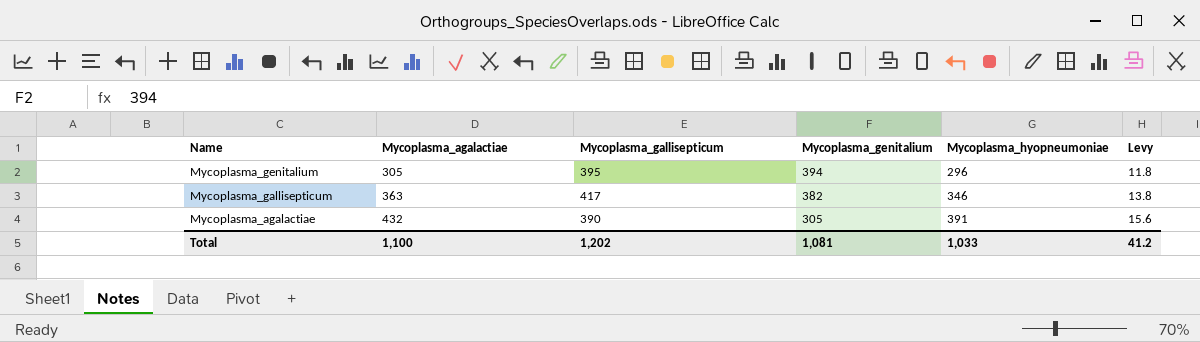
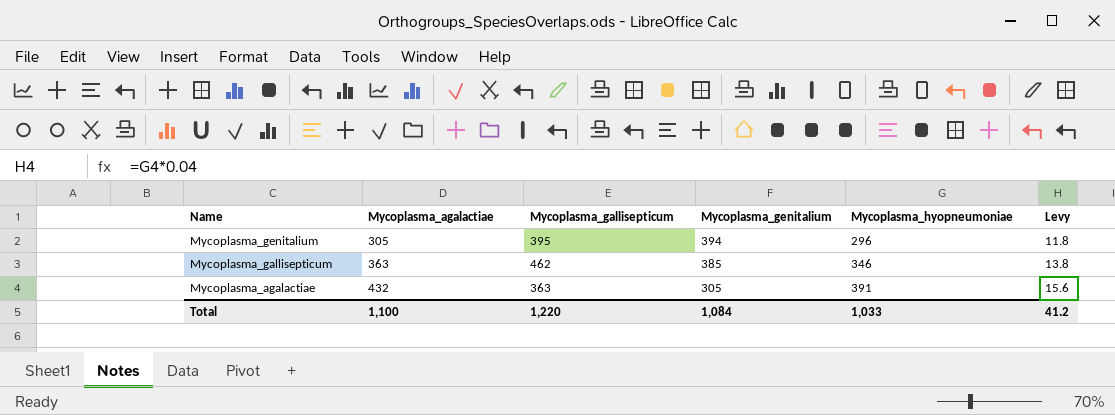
Mycoplasma_gallisepticum | Mycoplasma_gallisepticum: 417 -> 462
Mycoplasma_gallisepticum | Mycoplasma_genitalium: 382 -> 385
Mycoplasma_agalactiae | Mycoplasma_gallisepticum: 390 -> 363
Total | Mycoplasma_gallisepticum: 1,202 -> 1,220
Total | Mycoplasma_genitalium: 1,081 -> 1,084

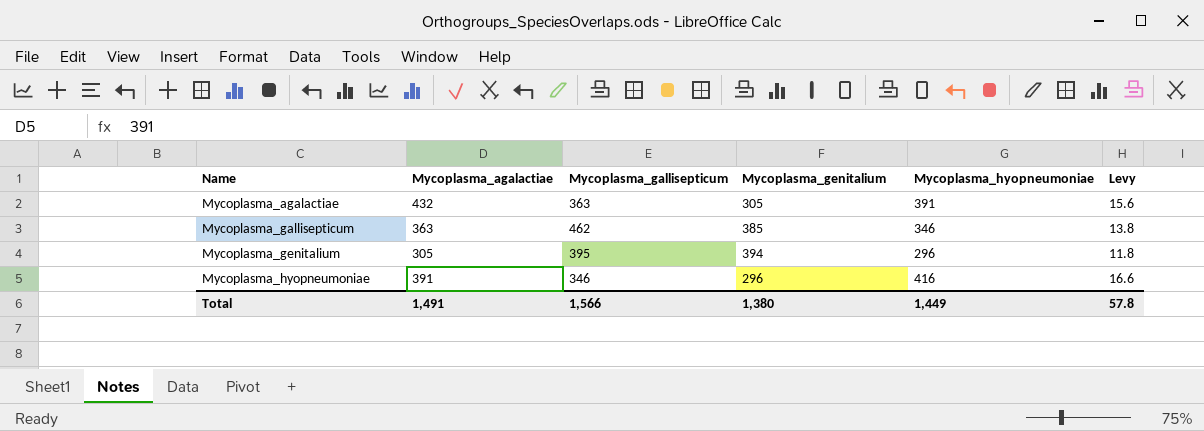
row order: Name descending -> Name ascending
row Mycoplasma_hyopneumoniae: none -> 391 | 346 | 296 | 416 | 16.6
Total | Mycoplasma_agalactiae: 1,100 -> 1,491
Total | Mycoplasma_gallisepticum: 1,220 -> 1,566
Total | Mycoplasma_genitalium: 1,084 -> 1,380
Total | Mycoplasma_hyopneumoniae: 1,033 -> 1,449
Total | Levy: 41.2 -> 57.8

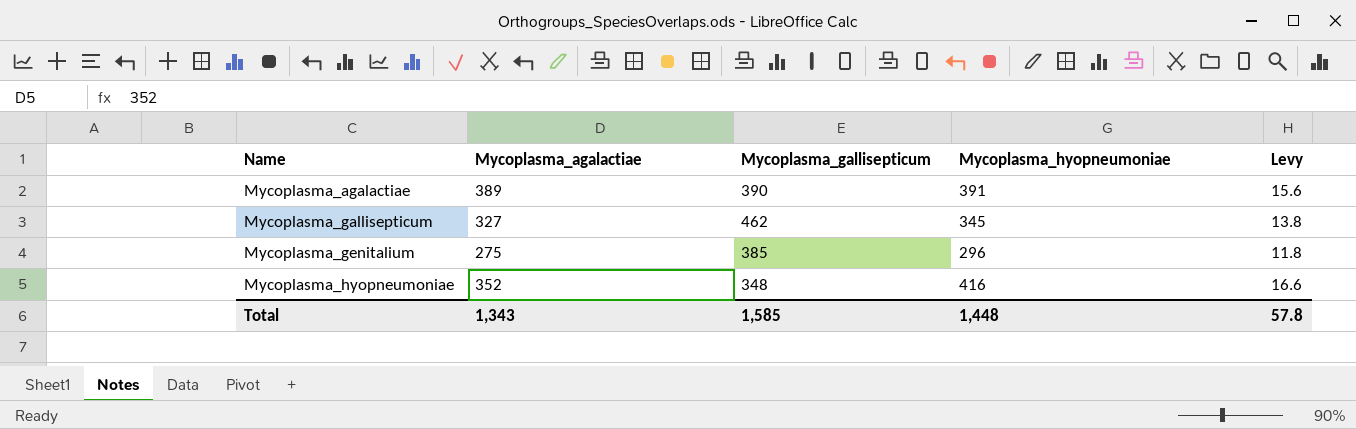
column Mycoplasma_genitalium | position: 4 -> none
Mycoplasma_agalactiae | Mycoplasma_agalactiae: 432 -> 389
Mycoplasma_agalactiae | Mycoplasma_gallisepticum: 363 -> 390
Mycoplasma_gallisepticum | Mycoplasma_agalactiae: 363 -> 327
Mycoplasma_gallisepticum | Mycoplasma_hyopneumoniae: 346 -> 345
Mycoplasma_genitalium | Mycoplasma_agalactiae: 305 -> 275
Mycoplasma_genitalium | Mycoplasma_gallisepticum: 395 -> 385
Mycoplasma_hyopneumoniae | Mycoplasma_agalactiae: 391 -> 352
Mycoplasma_hyopneumoniae | Mycoplasma_gallisepticum: 346 -> 348
Total | Mycoplasma_agalactiae: 1,491 -> 1,343
Total | Mycoplasma_gallisepticum: 1,566 -> 1,585
Total | Mycoplasma_hyopneumoniae: 1,449 -> 1,448

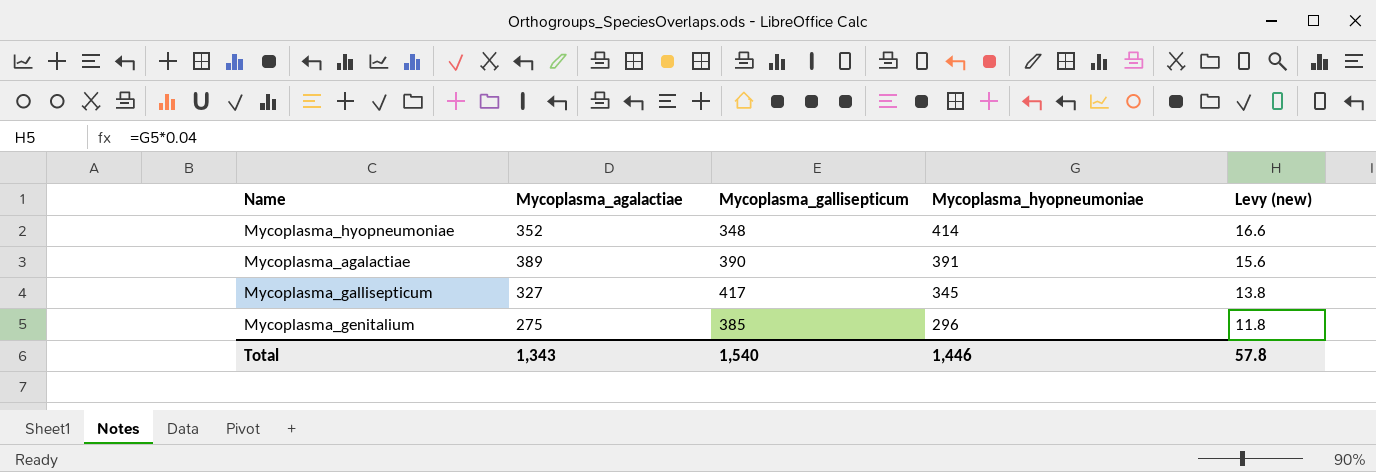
row order: Name ascending -> Mycoplasma_hyopneumoniae descending
column name: Levy -> Levy (new)
Mycoplasma_hyopneumoniae | Mycoplasma_hyopneumoniae: 416 -> 414
Mycoplasma_gallisepticum | Mycoplasma_gallisepticum: 462 -> 417
Total | Mycoplasma_gallisepticum: 1,585 -> 1,540
Total | Mycoplasma_hyopneumoniae: 1,448 -> 1,446

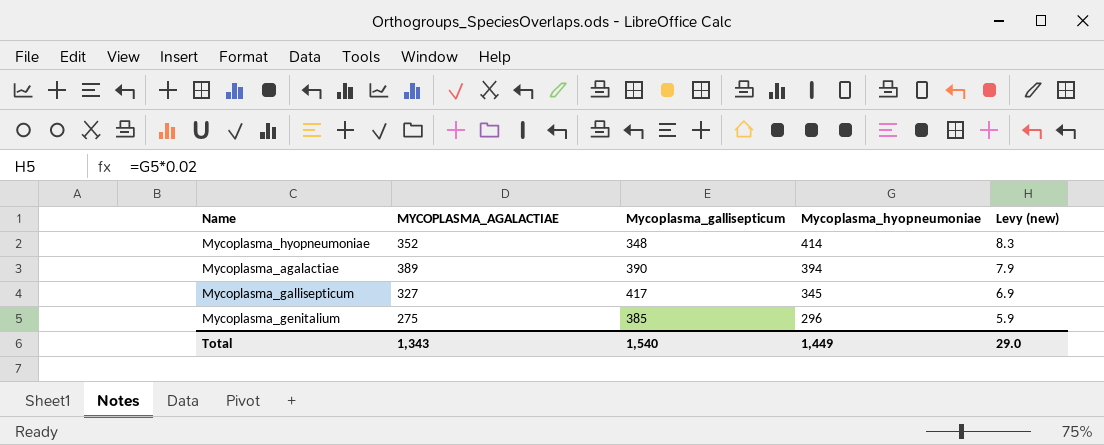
column name: Mycoplasma_agalactiae -> MYCOPLASMA_AGALACTIAE
column Levy (new) | formula: [Mycoplasma_hyopneumoniae] * 0.04 -> [Mycoplasma_hyopneumoniae] * 0.02
Mycoplasma_agalactiae | Mycoplasma_hyopneumoniae: 391 -> 394
Total | Mycoplasma_hyopneumoniae: 1,446 -> 1,449
Total | Levy (new): 57.8 -> 29.0

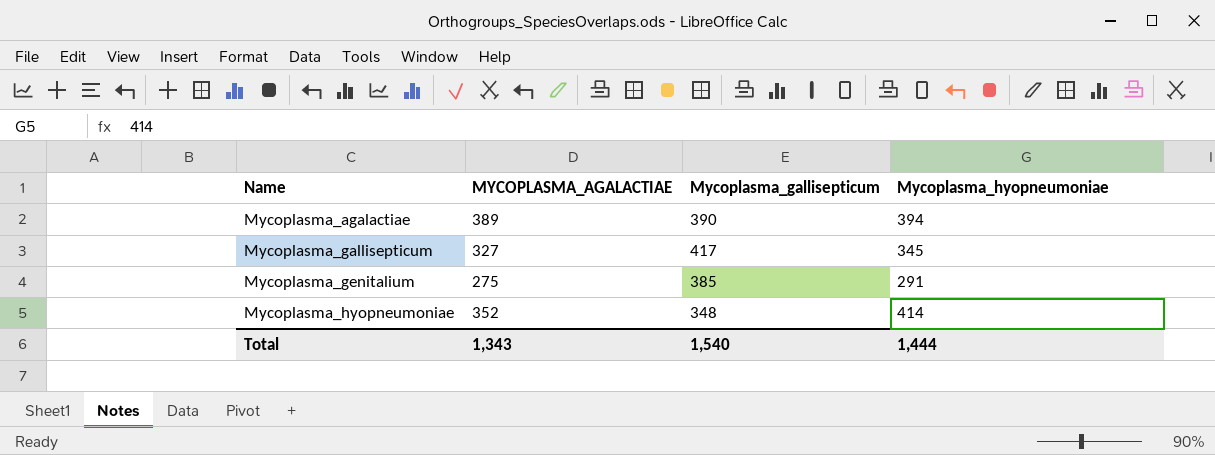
row order: Mycoplasma_hyopneumoniae descending -> Name ascending
column Levy (new) | formula: [Mycoplasma_hyopneumoniae] * 0.02 -> none
Mycoplasma_genitalium | Mycoplasma_hyopneumoniae: 296 -> 291
Total | Mycoplasma_hyopneumoniae: 1,449 -> 1,444

